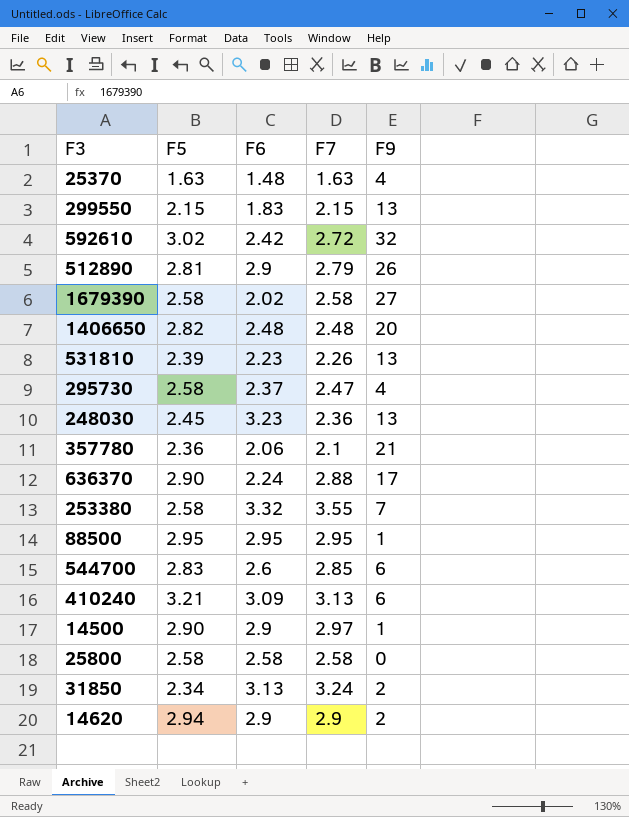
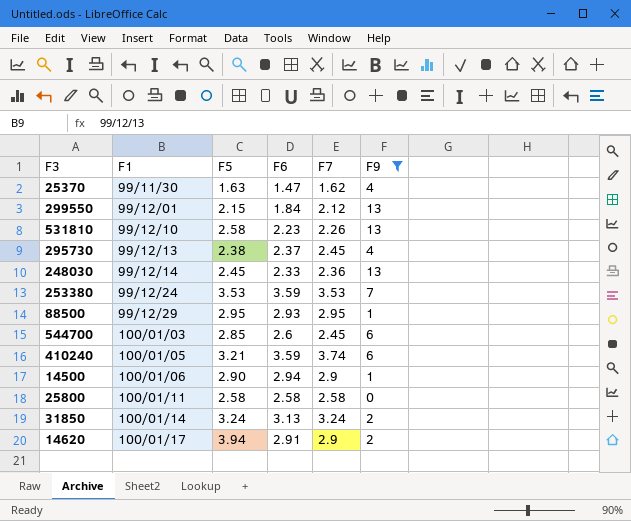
filter: none -> F9 <= 13
column F1 | position: none -> 2
25370 | F6: 1.48 -> 1.47
25370 | F7: 1.63 -> 1.62
299550 | F6: 1.83 -> 1.84
299550 | F7: 2.15 -> 2.12
531810 | F5: 2.39 -> 2.58
295730 | F5: 2.58 -> 2.38
295730 | F7: 2.47 -> 2.45
248030 | F6: 3.23 -> 2.33
253380 | F5: 2.58 -> 3.53
253380 | F6: 3.32 -> 3.59
253380 | F7: 3.55 -> 3.53
88500 | F6: 2.95 -> 2.93
544700 | F5: 2.83 -> 2.85
544700 | F7: 2.85 -> 2.45
410240 | F6: 3.09 -> 3.59
410240 | F7: 3.13 -> 3.74
14500 | F6: 2.9 -> 2.94
14500 | F7: 2.97 -> 2.9
31850 | F5: 2.34 -> 3.24
14620 | F5: 2.94 -> 3.94
14620 | F6: 2.9 -> 2.91

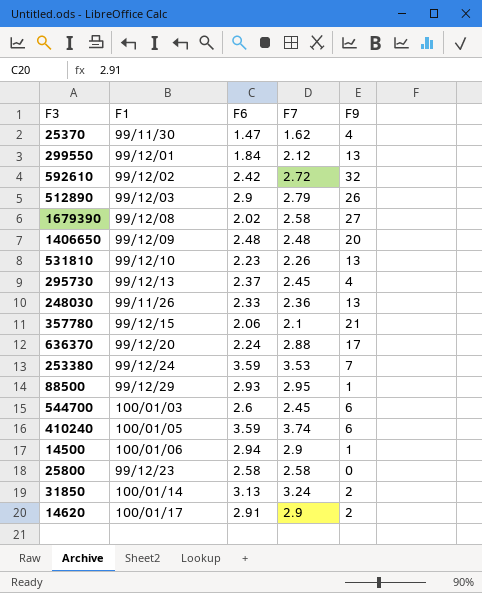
filter: F9 <= 13 -> none
column F5 | position: 3 -> none
248030 | F1: 99/12/14 -> 99/11/26
25800 | F1: 100/01/11 -> 99/12/23

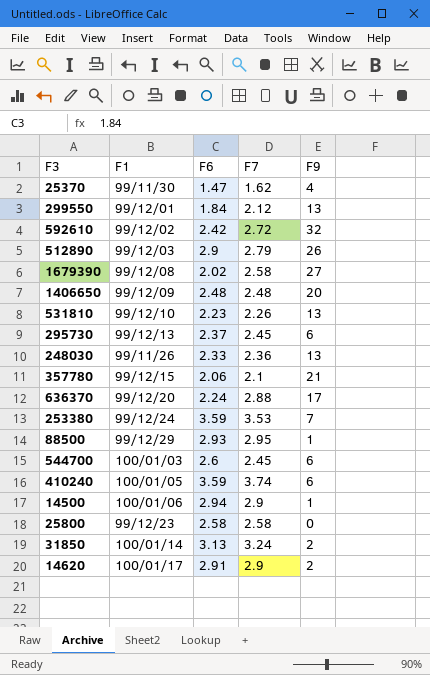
295730 | F9: 4 -> 6

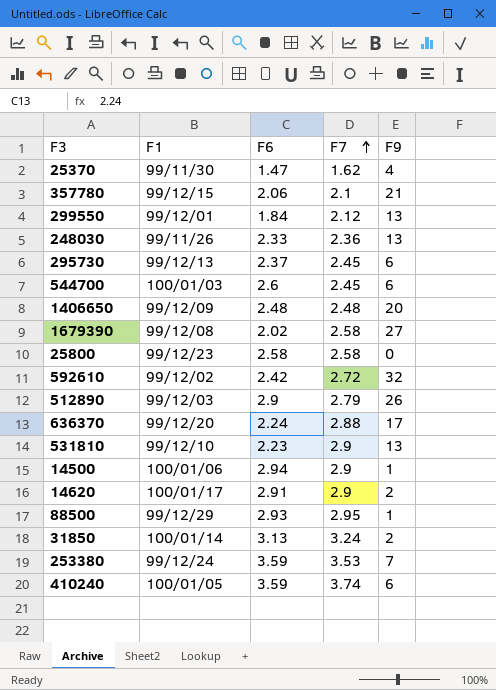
row order: none -> F7 ascending
531810 | F7: 2.26 -> 2.9

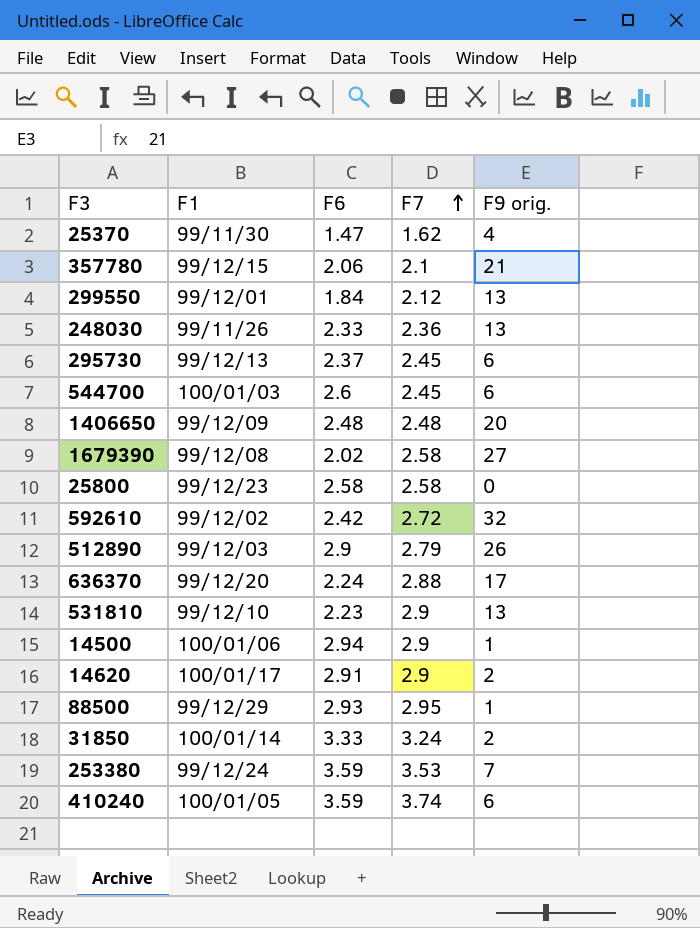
column name: F9 -> F9 orig.
31850 | F6: 3.13 -> 3.33

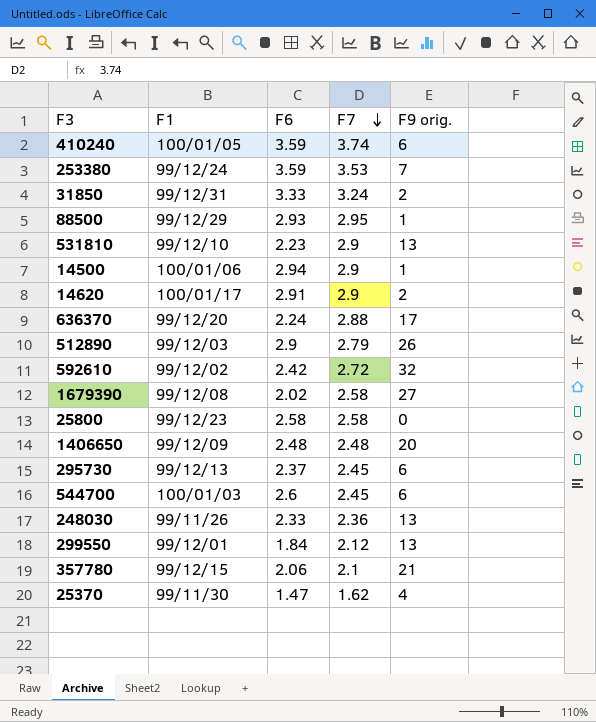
row order: F7 ascending -> F7 descending
31850 | F1: 100/01/14 -> 99/12/31

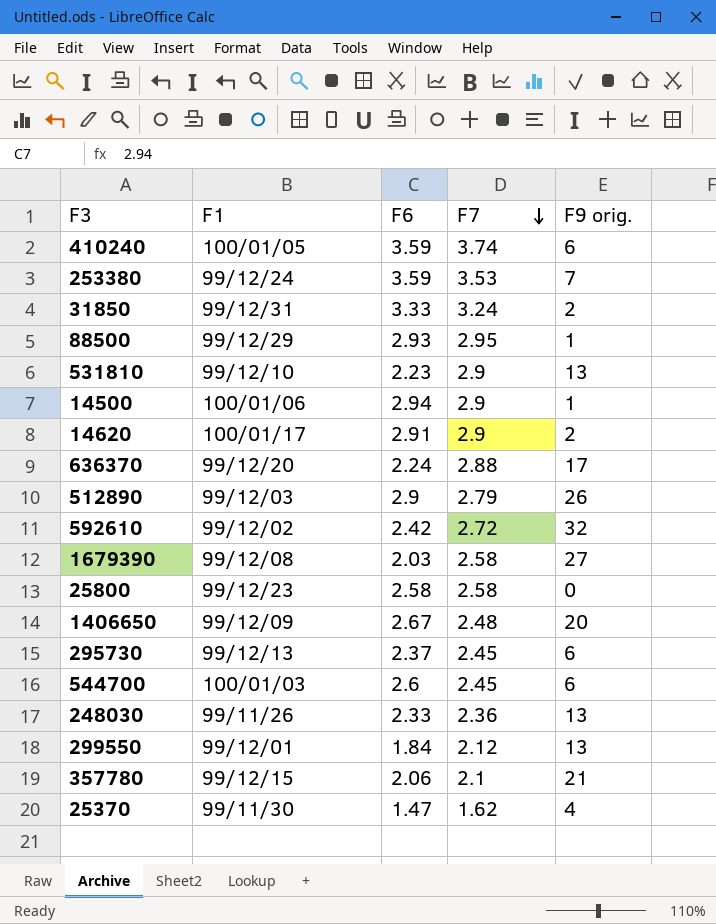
1679390 | F6: 2.02 -> 2.03
1406650 | F6: 2.48 -> 2.67

